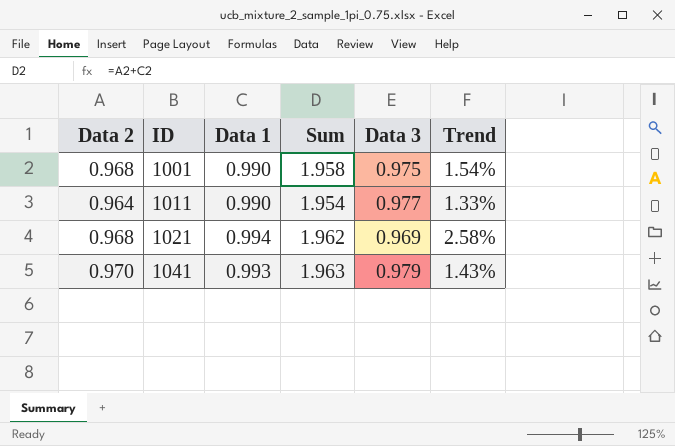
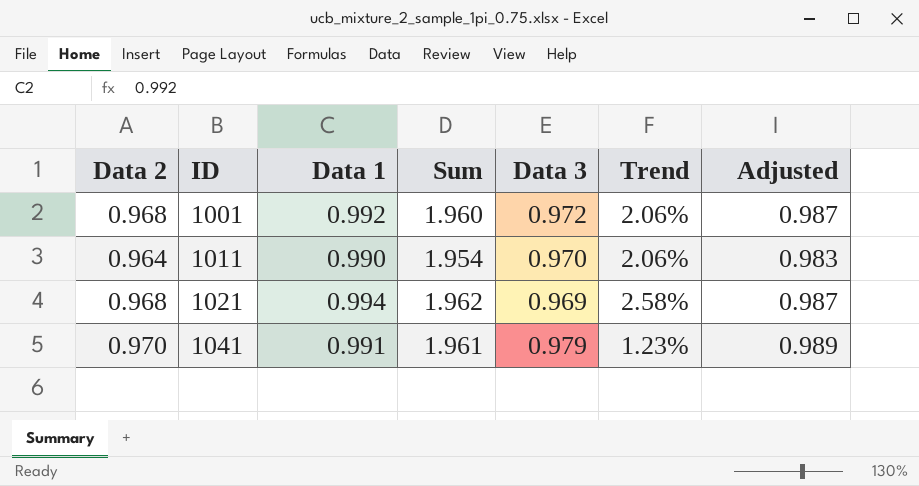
column Adjusted | formula: none -> [Data 2] * 1.02
1001 | Data 1: 0.990 -> 0.992
1001 | Sum: 1.958 -> 1.960
1001 | Data 3: 0.975 -> 0.972
1001 | Trend: 1.54% -> 2.06%
1011 | Data 3: 0.977 -> 0.970
1011 | Trend: 1.33% -> 2.06%
1041 | Data 1: 0.993 -> 0.991
1041 | Sum: 1.963 -> 1.961
1041 | Trend: 1.43% -> 1.23%

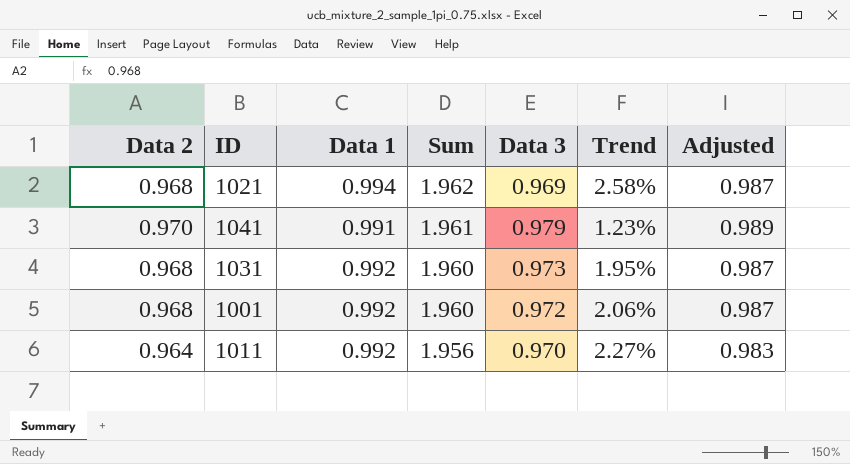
row order: ID ascending -> Sum descending
row 1031: none -> 0.968 | 0.992 | 1.960 | 0.973 | 1.95% | 0.987
1011 | Data 1: 0.990 -> 0.992
1011 | Sum: 1.954 -> 1.956
1011 | Trend: 2.06% -> 2.27%

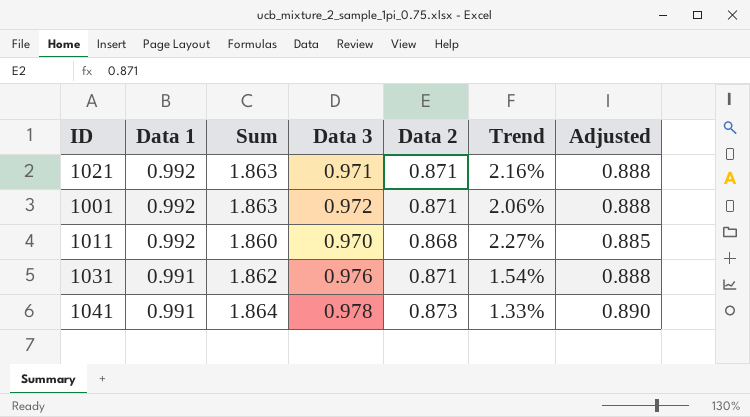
row order: Sum descending -> Data 1 descending
column Data 2 | position: 1 -> 5
1021 | Data 1: 0.994 -> 0.992
1021 | Sum: 1.962 -> 1.863
1021 | Data 3: 0.969 -> 0.971
1021 | Data 2: 0.968 -> 0.871
1021 | Trend: 2.58% -> 2.16%
1021 | Adjusted: 0.987 -> 0.888
1001 | Sum: 1.960 -> 1.863
1001 | Data 2: 0.968 -> 0.871
1001 | Adjusted: 0.987 -> 0.888
1011 | Sum: 1.956 -> 1.860
1011 | Data 2: 0.964 -> 0.868
1011 | Adjusted: 0.983 -> 0.885
1031 | Data 1: 0.992 -> 0.991
1031 | Sum: 1.960 -> 1.862
1031 | Data 3: 0.973 -> 0.976
1031 | Data 2: 0.968 -> 0.871
1031 | Trend: 1.95% -> 1.54%
1031 | Adjusted: 0.987 -> 0.888
1041 | Sum: 1.961 -> 1.864
1041 | Data 3: 0.979 -> 0.978
1041 | Data 2: 0.970 -> 0.873
1041 | Trend: 1.23% -> 1.33%
1041 | Adjusted: 0.989 -> 0.890

